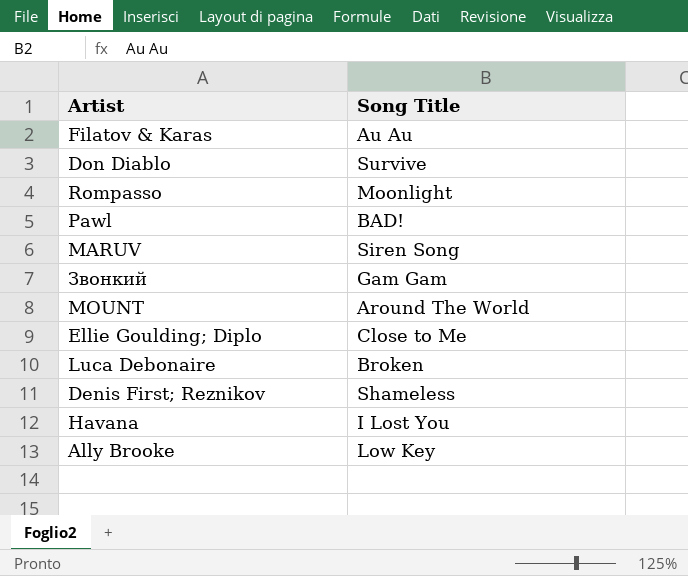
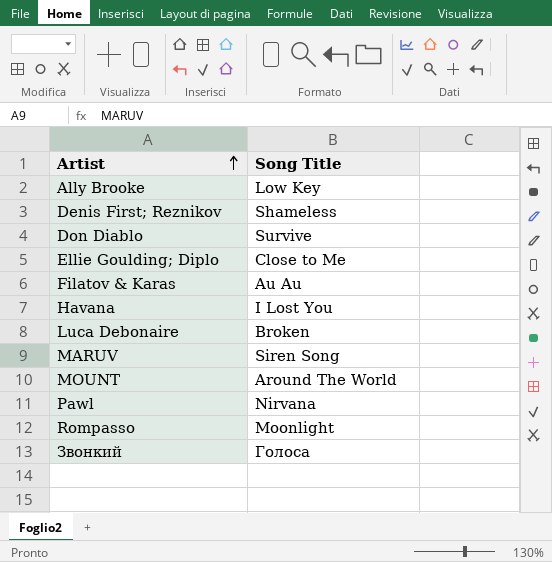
row order: none -> Artist ascending
Pawl | Song Title: BAD! -> Nirvana
Звонкий | Song Title: Gam Gam -> Голоса

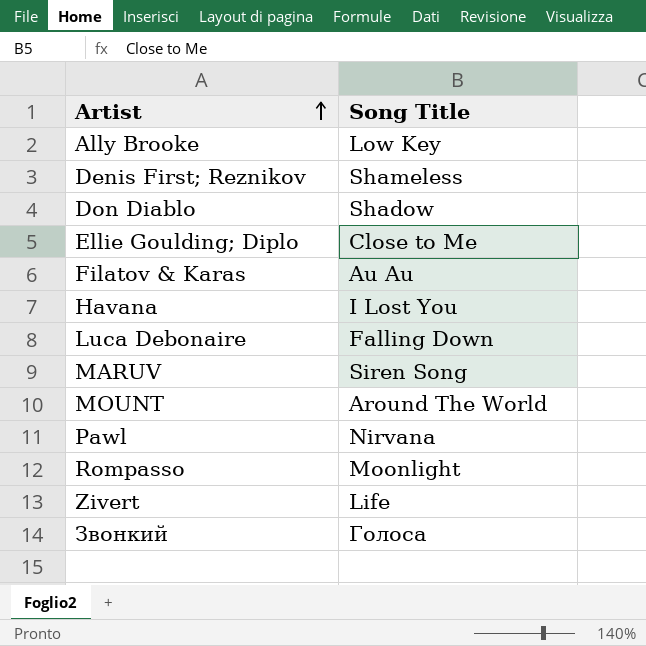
Don Diablo | Song Title: Survive -> Shadow
Luca Debonaire | Song Title: Broken -> Falling Down
row Zivert: none -> Life

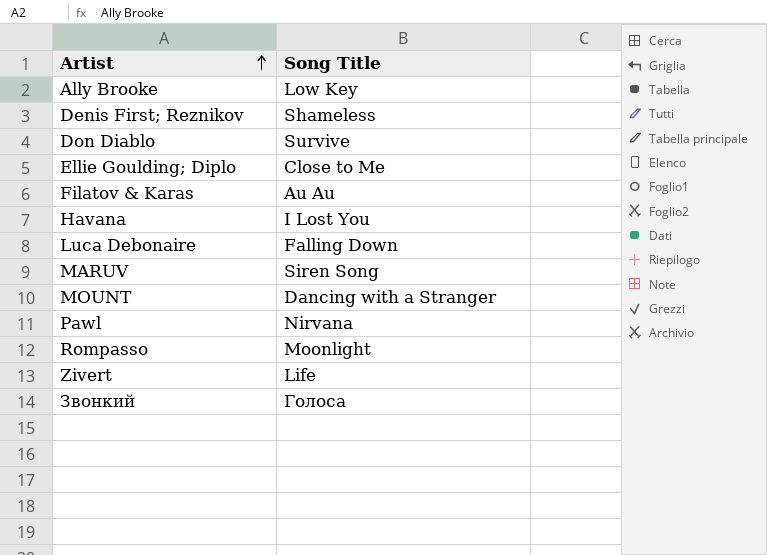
Don Diablo | Song Title: Shadow -> Survive
MOUNT | Song Title: Around The World -> Dancing with a Stranger

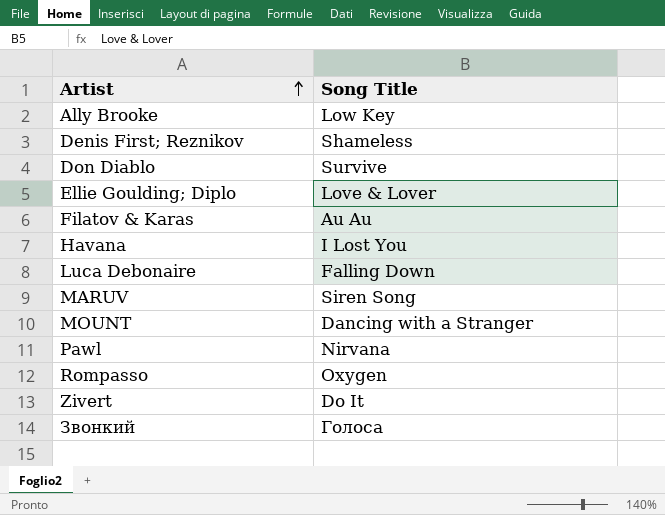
Ellie Goulding; Diplo | Song Title: Close to Me -> Love & Lover
Rompasso | Song Title: Moonlight -> Oxygen
Zivert | Song Title: Life -> Do It

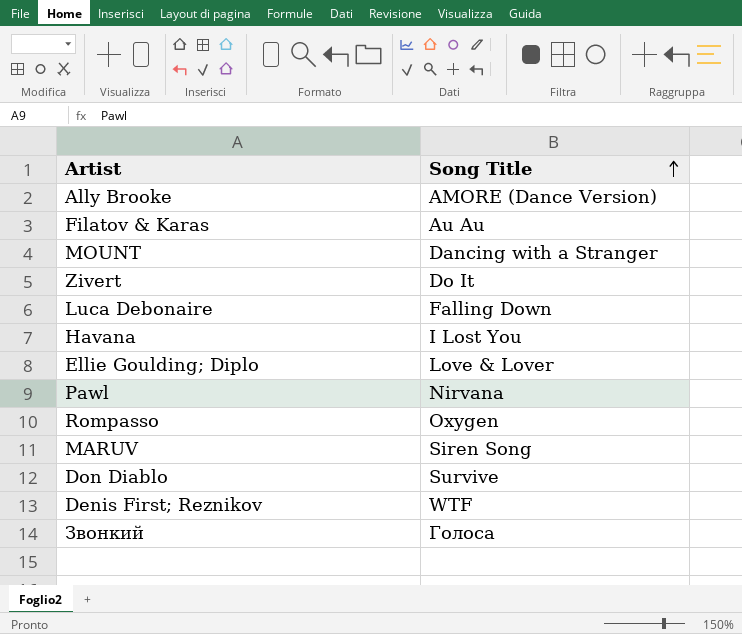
row order: Artist ascending -> Song Title ascending
Ally Brooke | Song Title: Low Key -> AMORE (Dance Version)
Denis First; Reznikov | Song Title: Shameless -> WTF

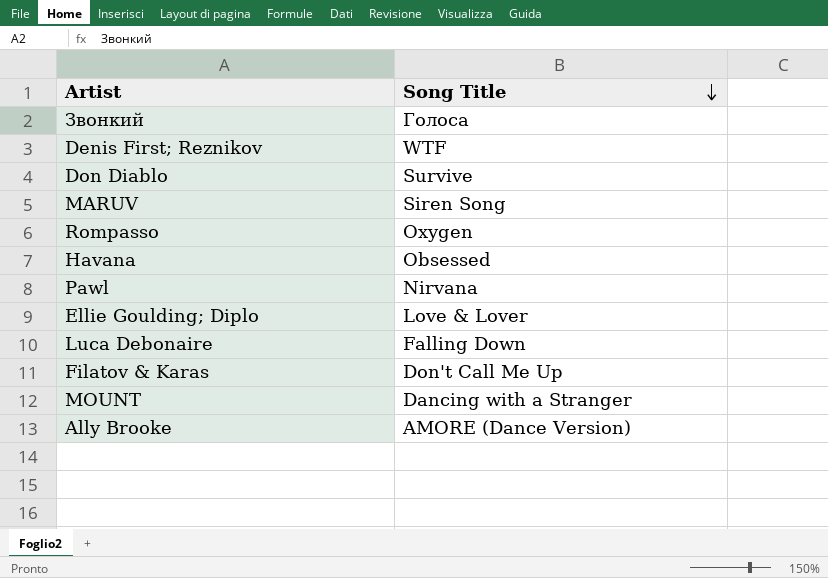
row order: Song Title ascending -> Song Title descending
row Zivert: Do It -> none
Havana | Song Title: I Lost You -> Obsessed
Filatov & Karas | Song Title: Au Au -> Don't Call Me Up

